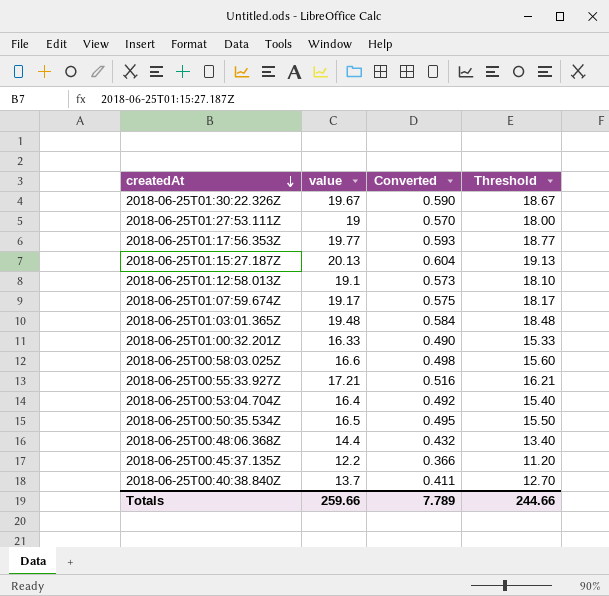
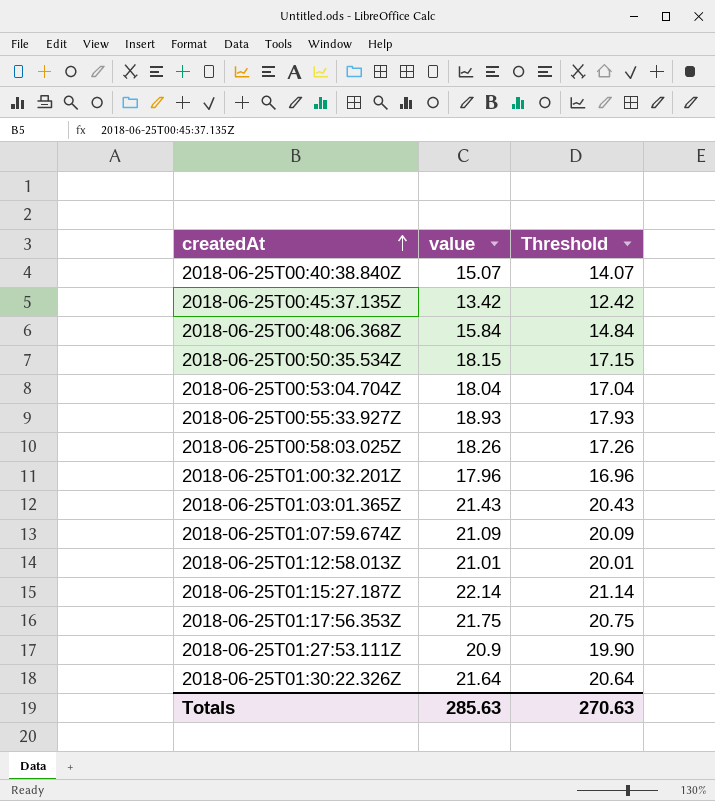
row order: createdAt descending -> createdAt ascending
column Converted | formula: [value] * 0.03 -> none
2018-06-25T00:40:38.840Z | value: 13.7 -> 15.07
2018-06-25T00:40:38.840Z | Threshold: 12.70 -> 14.07
2018-06-25T00:45:37.135Z | value: 12.2 -> 13.42
2018-06-25T00:45:37.135Z | Threshold: 11.20 -> 12.42
2018-06-25T00:48:06.368Z | value: 14.4 -> 15.84
2018-06-25T00:48:06.368Z | Threshold: 13.40 -> 14.84
2018-06-25T00:50:35.534Z | value: 16.5 -> 18.15
2018-06-25T00:50:35.534Z | Threshold: 15.50 -> 17.15
2018-06-25T00:53:04.704Z | value: 16.4 -> 18.04
2018-06-25T00:53:04.704Z | Threshold: 15.40 -> 17.04
2018-06-25T00:55:33.927Z | value: 17.21 -> 18.93
2018-06-25T00:55:33.927Z | Threshold: 16.21 -> 17.93
2018-06-25T00:58:03.025Z | value: 16.6 -> 18.26
2018-06-25T00:58:03.025Z | Threshold: 15.60 -> 17.26
2018-06-25T01:00:32.201Z | value: 16.33 -> 17.96
2018-06-25T01:00:32.201Z | Threshold: 15.33 -> 16.96
2018-06-25T01:03:01.365Z | value: 19.48 -> 21.43
2018-06-25T01:03:01.365Z | Threshold: 18.48 -> 20.43
2018-06-25T01:07:59.674Z | value: 19.17 -> 21.09
2018-06-25T01:07:59.674Z | Threshold: 18.17 -> 20.09
2018-06-25T01:12:58.013Z | value: 19.1 -> 21.01
2018-06-25T01:12:58.013Z | Threshold: 18.10 -> 20.01
2018-06-25T01:15:27.187Z | value: 20.13 -> 22.14
2018-06-25T01:15:27.187Z | Threshold: 19.13 -> 21.14
2018-06-25T01:17:56.353Z | value: 19.77 -> 21.75
2018-06-25T01:17:56.353Z | Threshold: 18.77 -> 20.75
2018-06-25T01:27:53.111Z | value: 19 -> 20.9
2018-06-25T01:27:53.111Z | Threshold: 18.00 -> 19.90
2018-06-25T01:30:22.326Z | value: 19.67 -> 21.64
2018-06-25T01:30:22.326Z | Threshold: 18.67 -> 20.64
Totals | value: 259.66 -> 285.63
Totals | Threshold: 244.66 -> 270.63

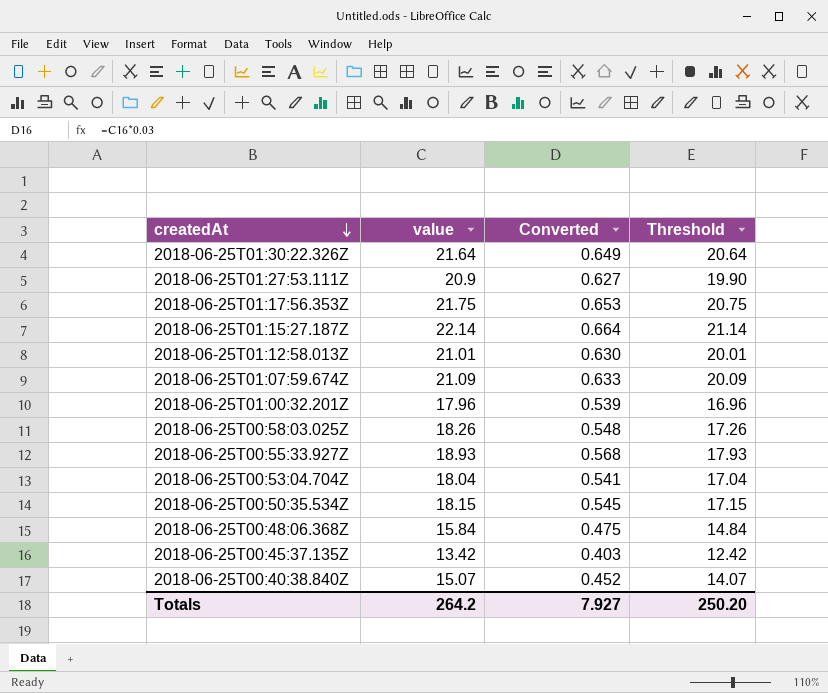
row order: createdAt ascending -> createdAt descending
column Converted | formula: none -> [value] * 0.03
row 2018-06-25T01:03:01.365Z: 21.43 | 20.43 -> none
Totals | value: 285.63 -> 264.2
Totals | Threshold: 270.63 -> 250.20

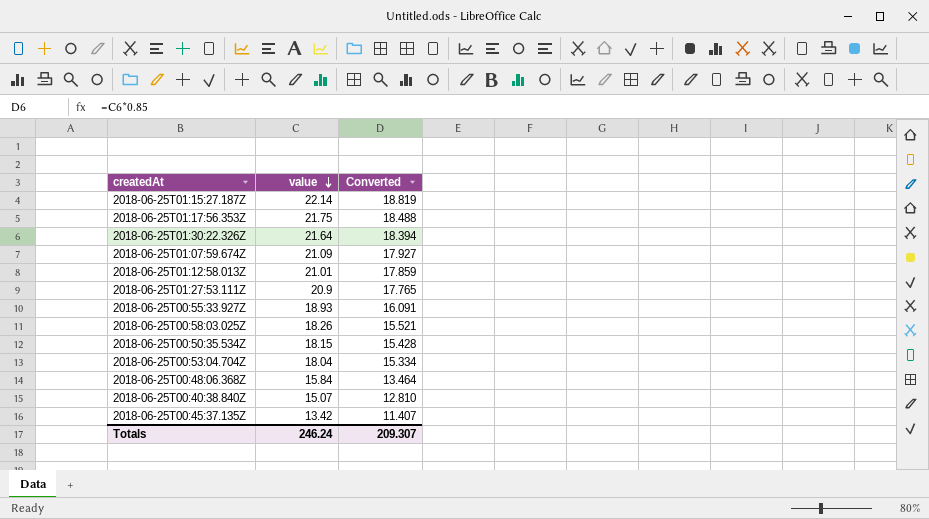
row order: createdAt descending -> value descending
column Threshold | formula: [value] - 1 -> none
column Converted | formula: [value] * 0.03 -> [value] * 0.85
row 2018-06-25T01:00:32.201Z: 17.96 | 0.539 | 16.96 -> none
Totals | value: 264.2 -> 246.24
Totals | Converted: 7.927 -> 209.307

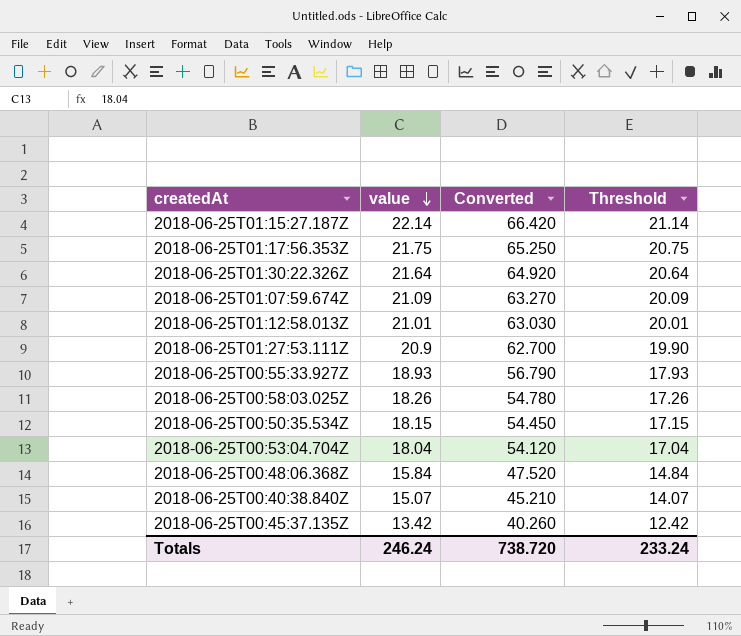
column Converted | formula: [value] * 0.85 -> [value] * 3
column Threshold | formula: none -> [value] - 1
Totals | Converted: 209.307 -> 738.720

